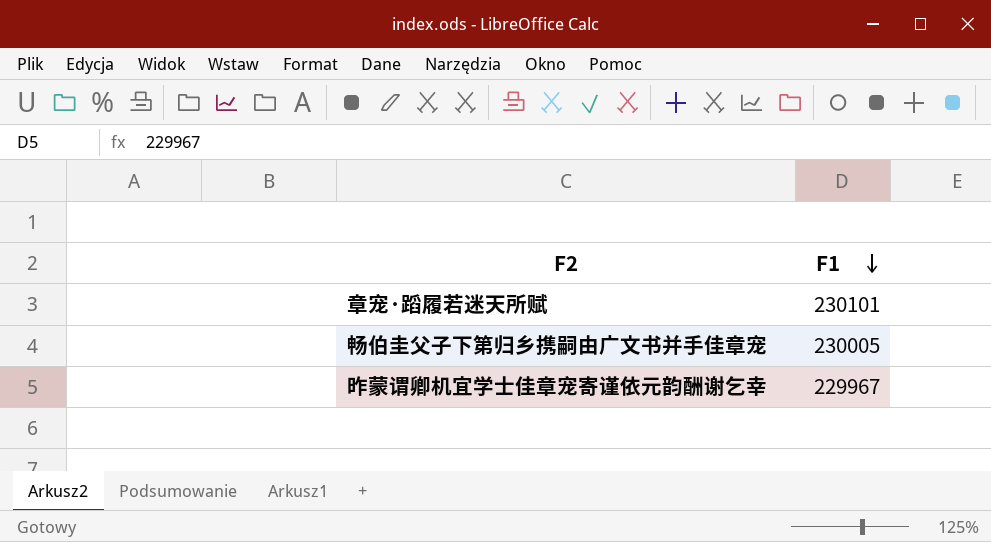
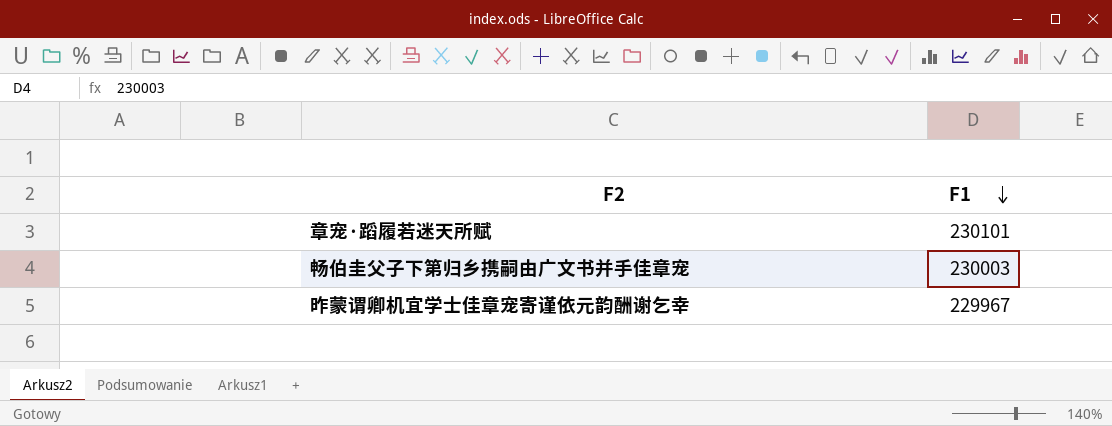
畅伯圭父子下第归乡携嗣由广文书并手佳章宠 | F1: 230005 -> 230003

